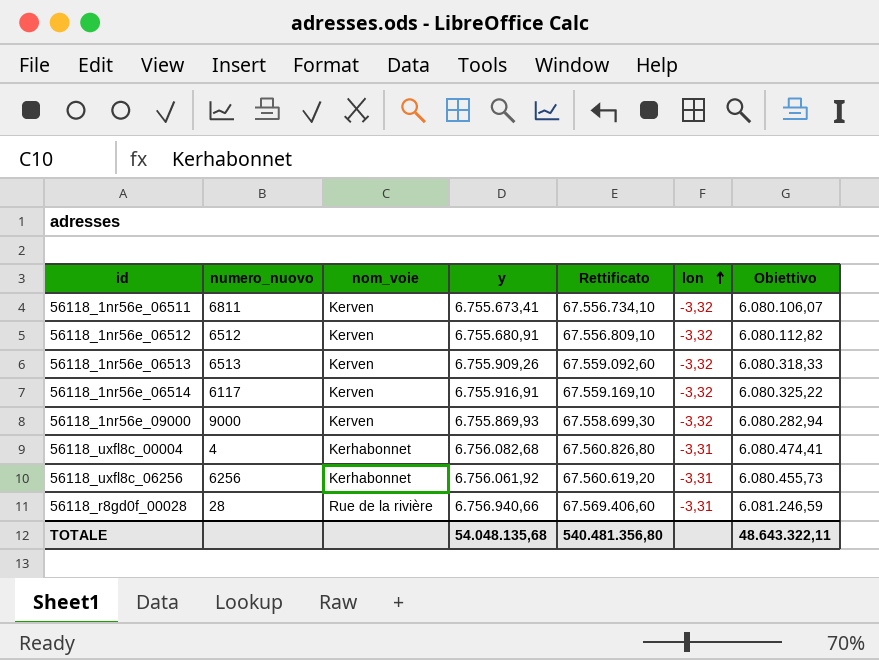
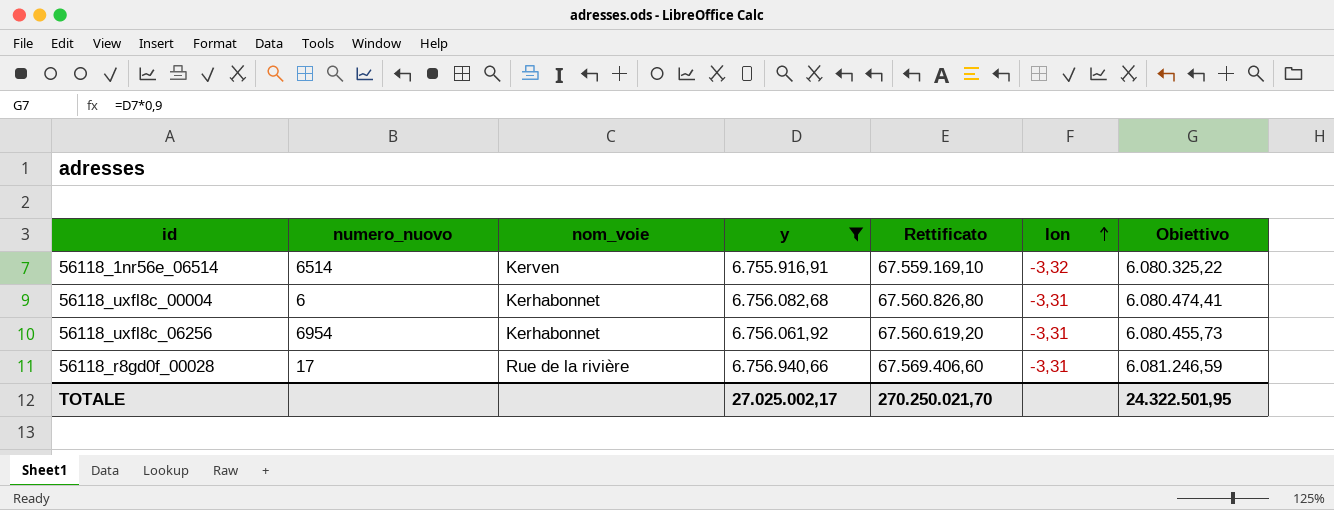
filter: none -> y >= 6.755.916,91
56118_1nr56e_06514 | numero_nuovo: 6117 -> 6514
56118_uxfl8c_00004 | numero_nuovo: 4 -> 6
56118_uxfl8c_06256 | numero_nuovo: 6256 -> 6954
56118_r8gd0f_00028 | numero_nuovo: 28 -> 17
TOTALE | y: 54.048.135,68 -> 27.025.002,17
TOTALE | Rettificato: 540.481.356,80 -> 270.250.021,70
TOTALE | Obiettivo: 48.643.322,11 -> 24.322.501,95

